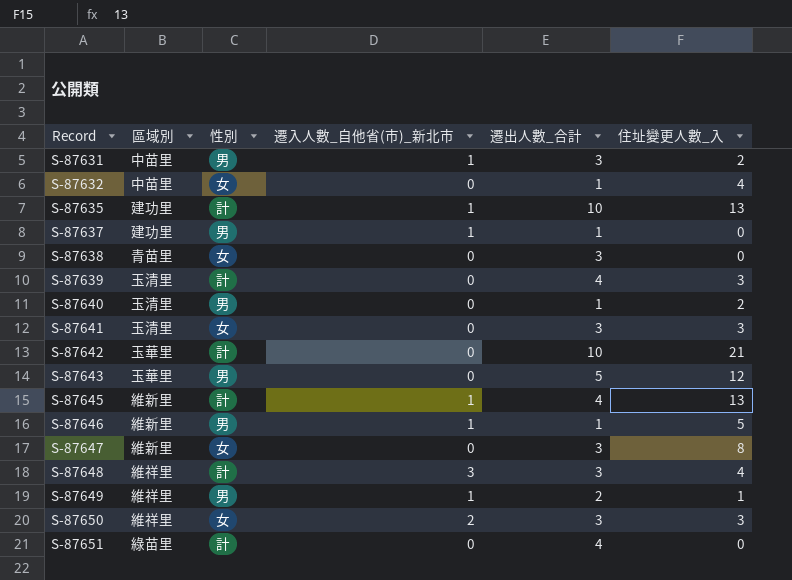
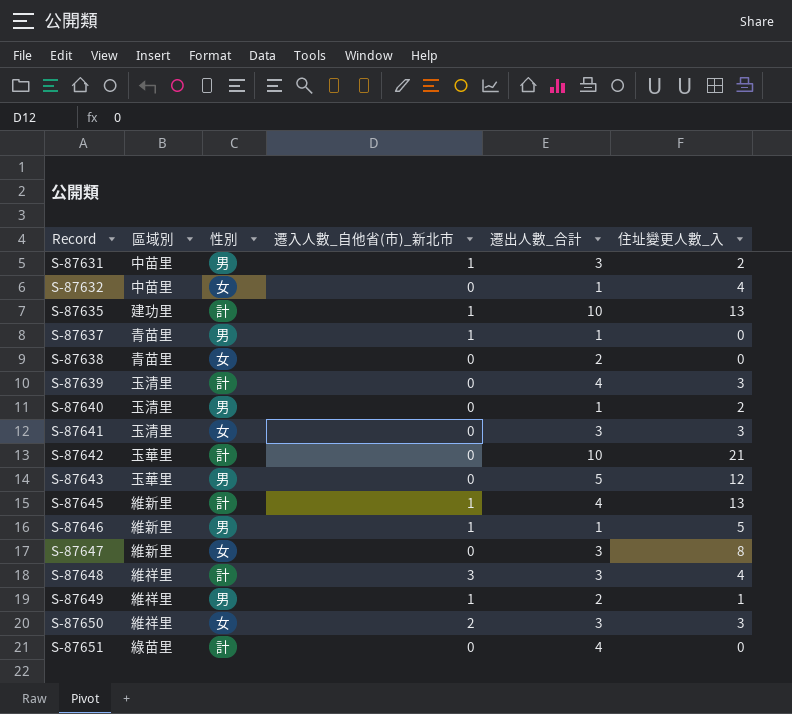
S-87637 | 區域別: 建功里 -> 青苗里
S-87638 | 遷出人數_合計: 3 -> 2

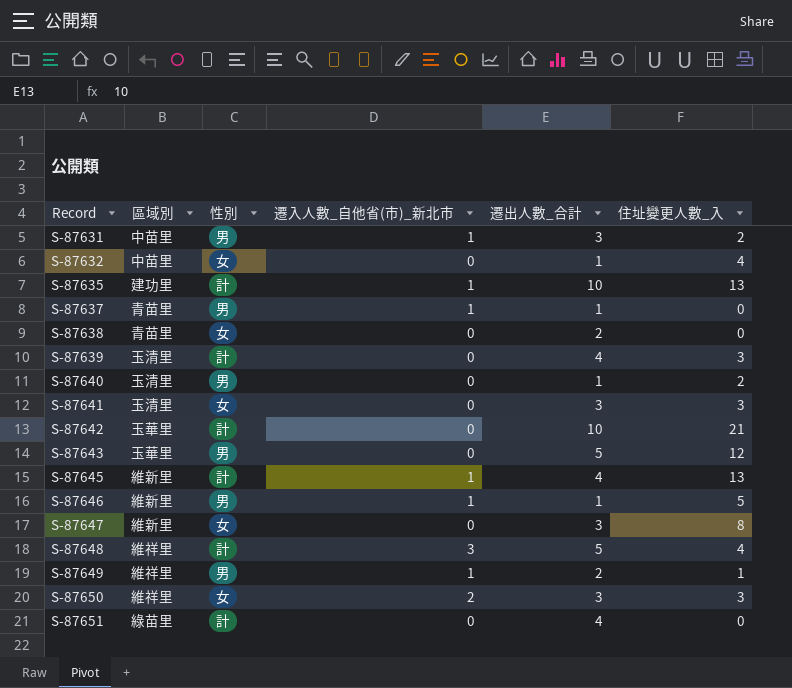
S-87648 | 遷出人數_合計: 3 -> 5

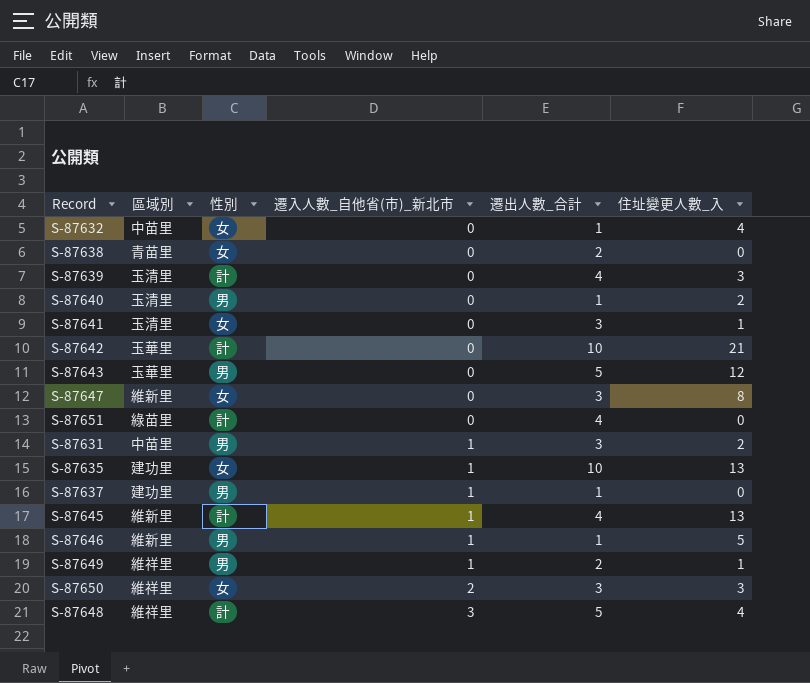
row order: Record ascending -> 遷入人數_自他省(市)_新北市 ascending
S-87641 | 住址變更人數_入: 3 -> 1
S-87635 | 性別: 計 -> 女
S-87637 | 區域別: 青苗里 -> 建功里

